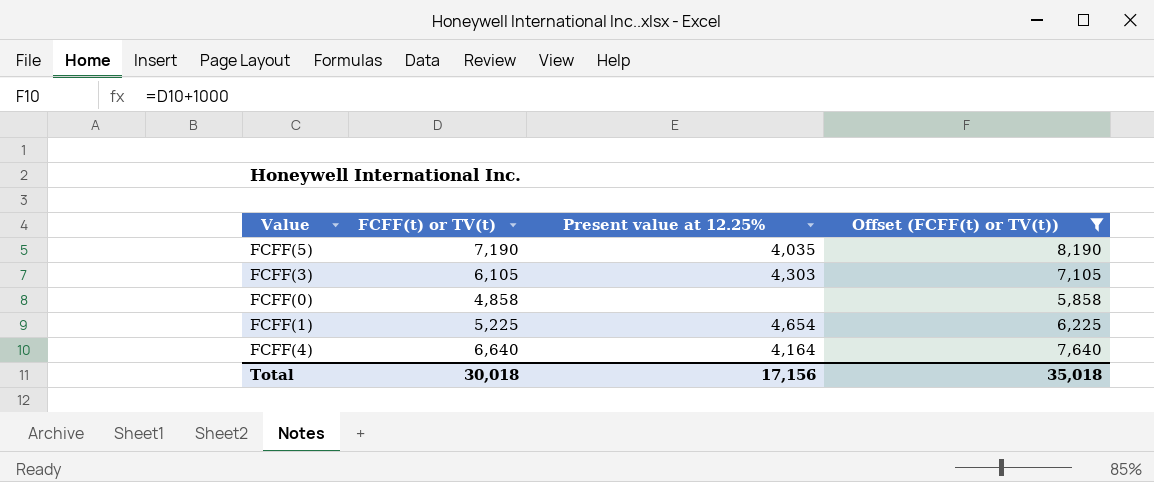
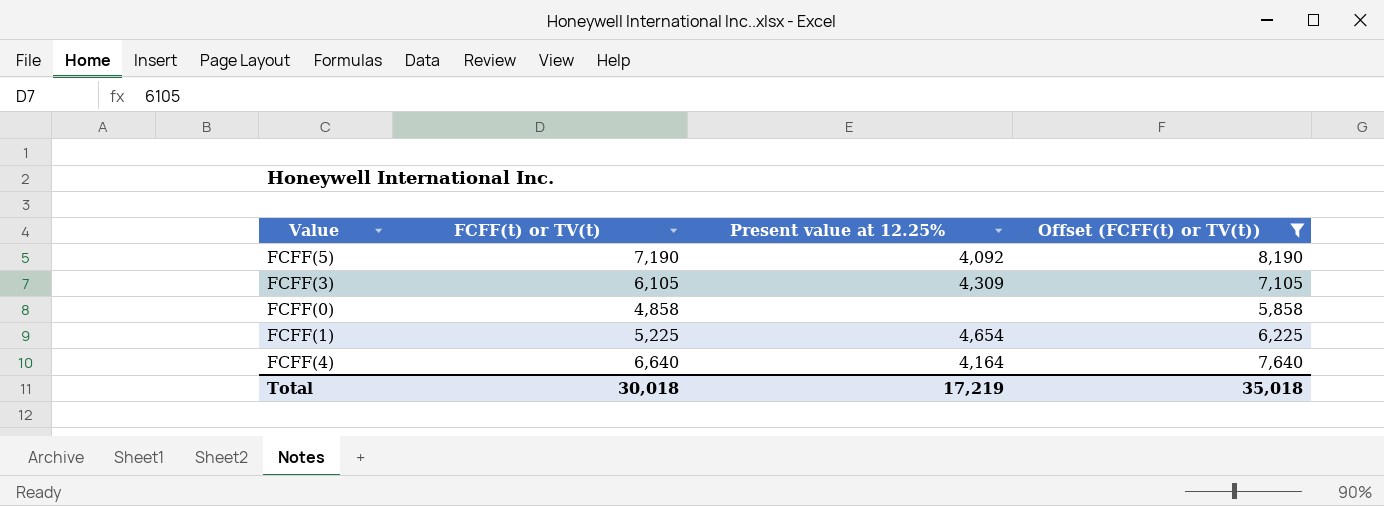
FCFF(5) | Present value at 12.25%: 4,035 -> 4,092
FCFF(3) | Present value at 12.25%: 4,303 -> 4,309
Total | Present value at 12.25%: 17,156 -> 17,219

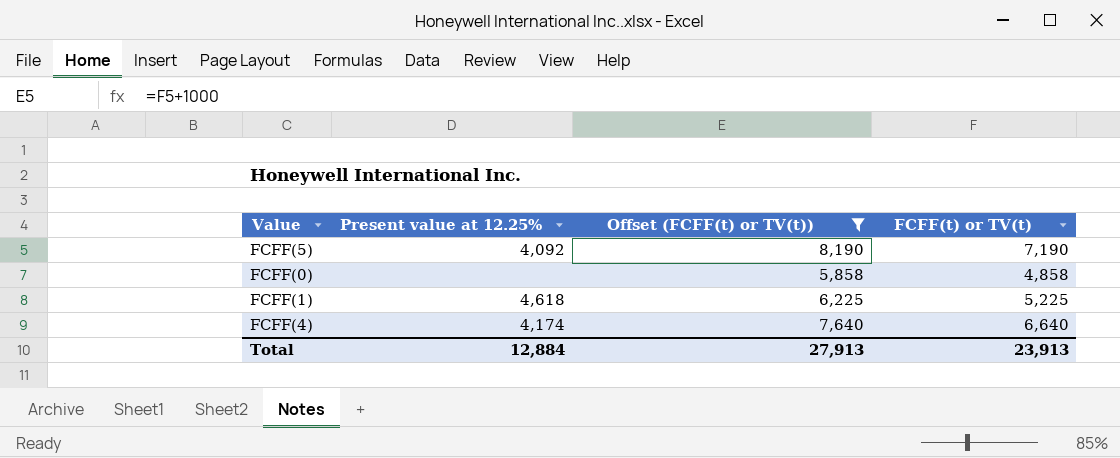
column FCFF(t) or TV(t) | position: 2 -> 4
row FCFF(3): 6,105 | 4,309 | 7,105 -> none
FCFF(1) | Present value at 12.25%: 4,654 -> 4,618
FCFF(4) | Present value at 12.25%: 4,164 -> 4,174
Total | Present value at 12.25%: 17,219 -> 12,884
Total | Offset (FCFF(t) or TV(t)): 35,018 -> 27,913
Total | FCFF(t) or TV(t): 30,018 -> 23,913

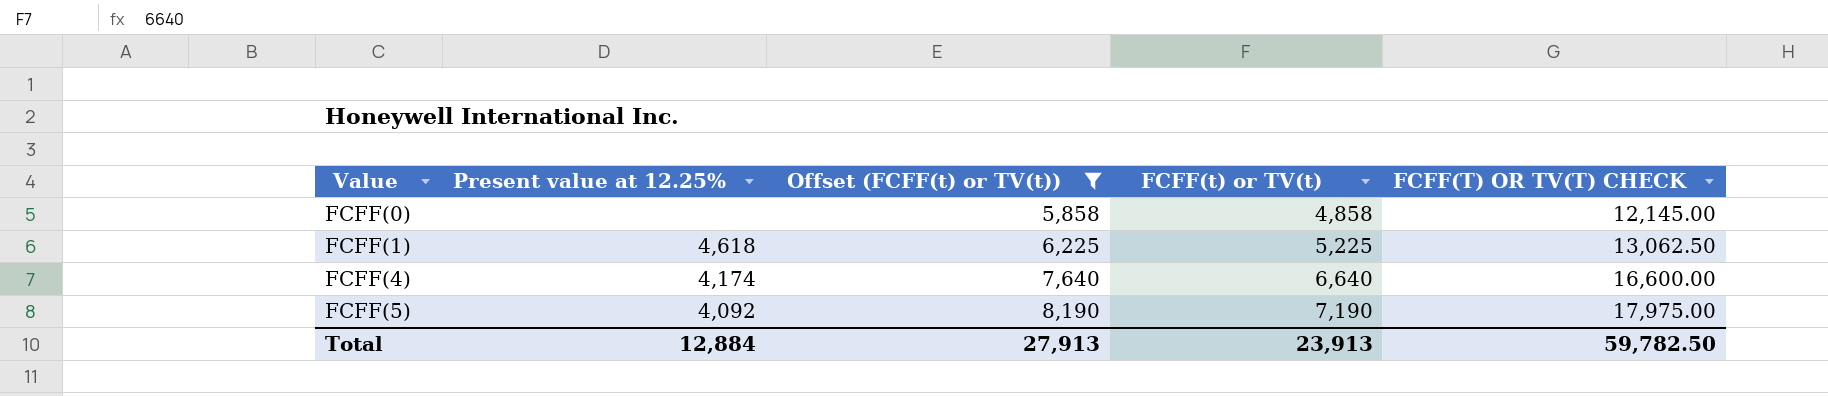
row order: none -> Value ascending
column FCFF(T) OR TV(T) CHECK | formula: none -> [FCFF(t) or TV(t)] * 2.5

